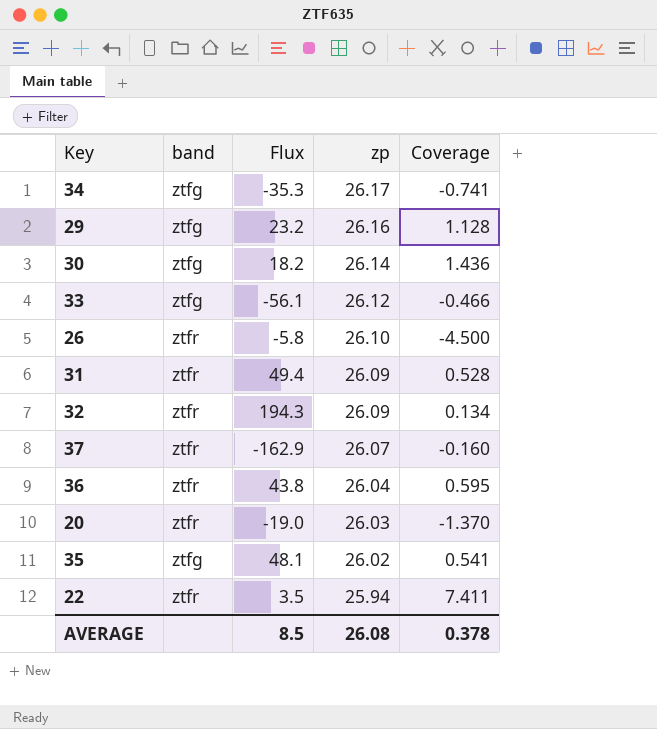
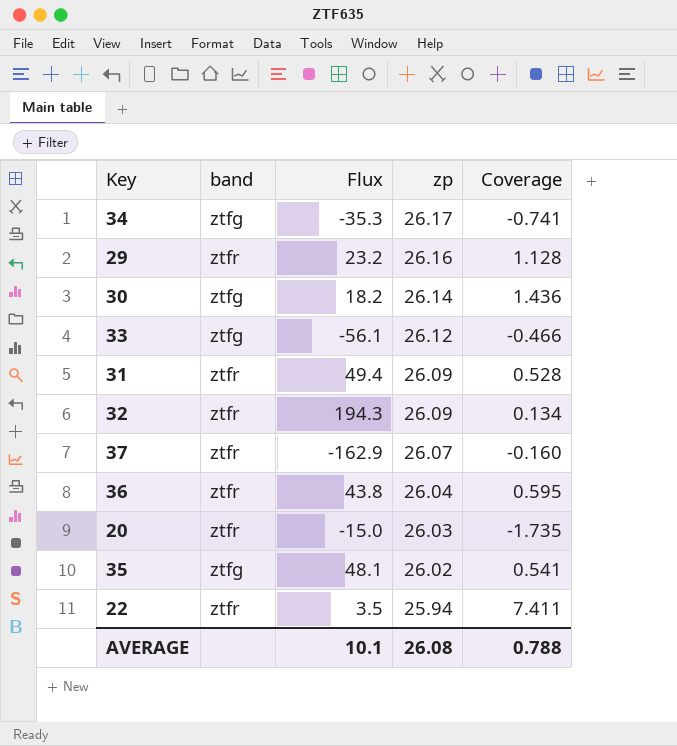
row 26: ztfr | -5.8 | 26.10 | -4.500 -> none
29 | band: ztfg -> ztfr
20 | Flux: -19.0 -> -15.0
20 | Coverage: -1.370 -> -1.735
AVERAGE | Flux: 8.5 -> 10.1
AVERAGE | Coverage: 0.378 -> 0.788

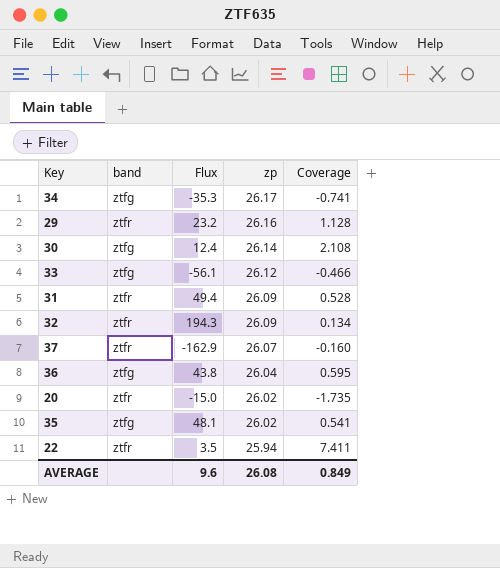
30 | Flux: 18.2 -> 12.4
30 | Coverage: 1.436 -> 2.108
36 | band: ztfr -> ztfg
20 | zp: 26.03 -> 26.02
AVERAGE | Flux: 10.1 -> 9.6
AVERAGE | Coverage: 0.788 -> 0.849

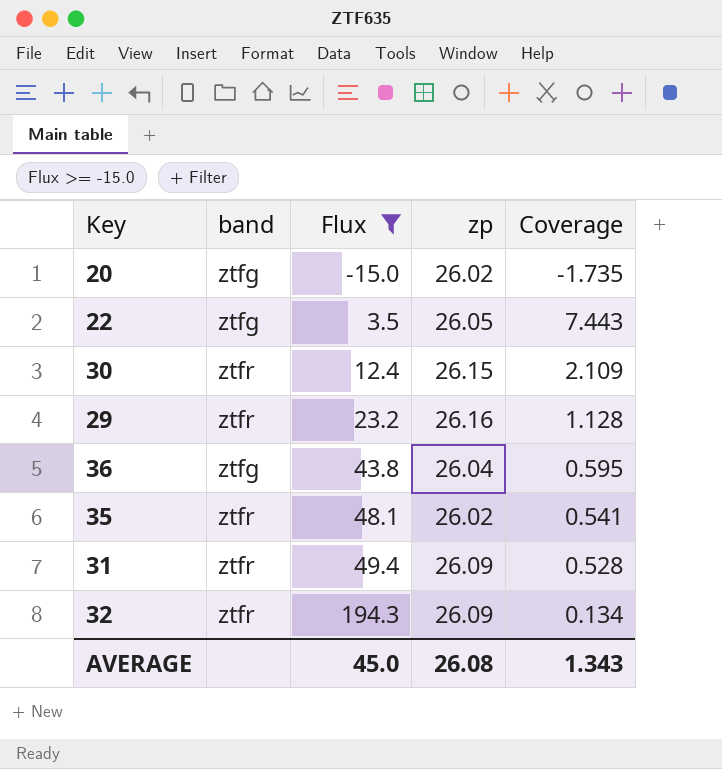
filter: none -> Flux >= -15.0
row order: zp descending -> Flux ascending
20 | band: ztfr -> ztfg
22 | band: ztfr -> ztfg
22 | zp: 25.94 -> 26.05
22 | Coverage: 7.411 -> 7.443
30 | band: ztfg -> ztfr
30 | zp: 26.14 -> 26.15
30 | Coverage: 2.108 -> 2.109
35 | band: ztfg -> ztfr
AVERAGE | Flux: 9.6 -> 45.0
AVERAGE | Coverage: 0.849 -> 1.343

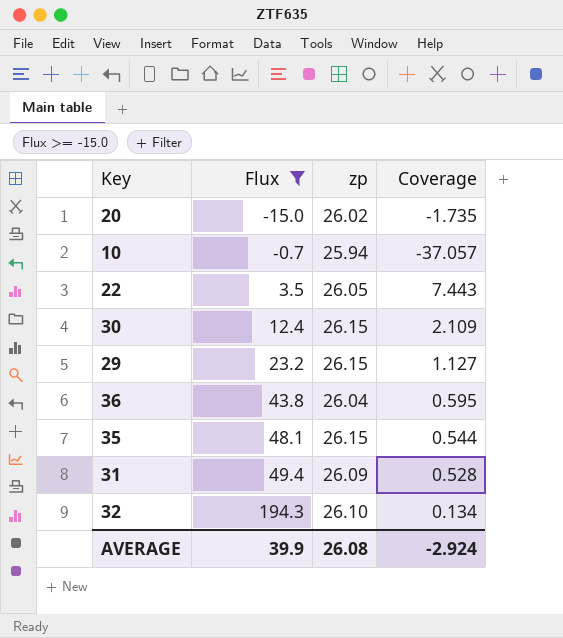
column band | position: 2 -> none
row 10: none -> -0.7 | 25.94 | -37.057
29 | zp: 26.16 -> 26.15
29 | Coverage: 1.128 -> 1.127
35 | zp: 26.02 -> 26.15
35 | Coverage: 0.541 -> 0.544
32 | zp: 26.09 -> 26.10
AVERAGE | Flux: 45.0 -> 39.9
AVERAGE | Coverage: 1.343 -> -2.924

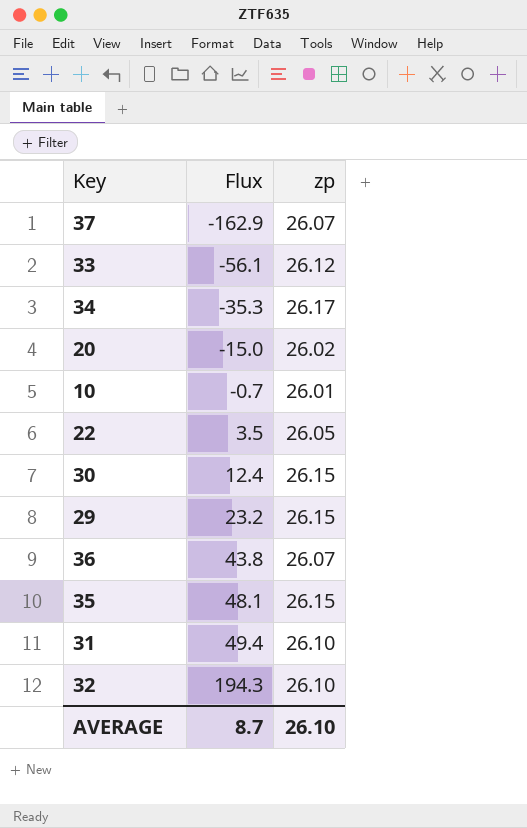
filter: Flux >= -15.0 -> none
column Coverage | formula: [zp] / [Flux] -> none
10 | zp: 25.94 -> 26.01
36 | zp: 26.04 -> 26.07
31 | zp: 26.09 -> 26.10
AVERAGE | Flux: 39.9 -> 8.7
AVERAGE | zp: 26.08 -> 26.10

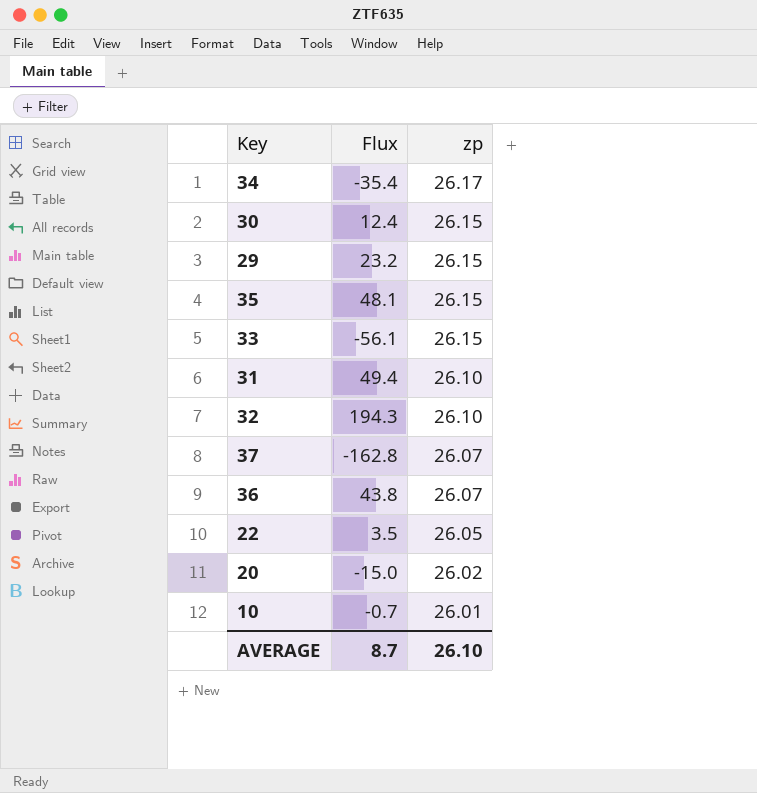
row order: Flux ascending -> zp descending
34 | Flux: -35.3 -> -35.4
33 | zp: 26.12 -> 26.15
37 | Flux: -162.9 -> -162.8

